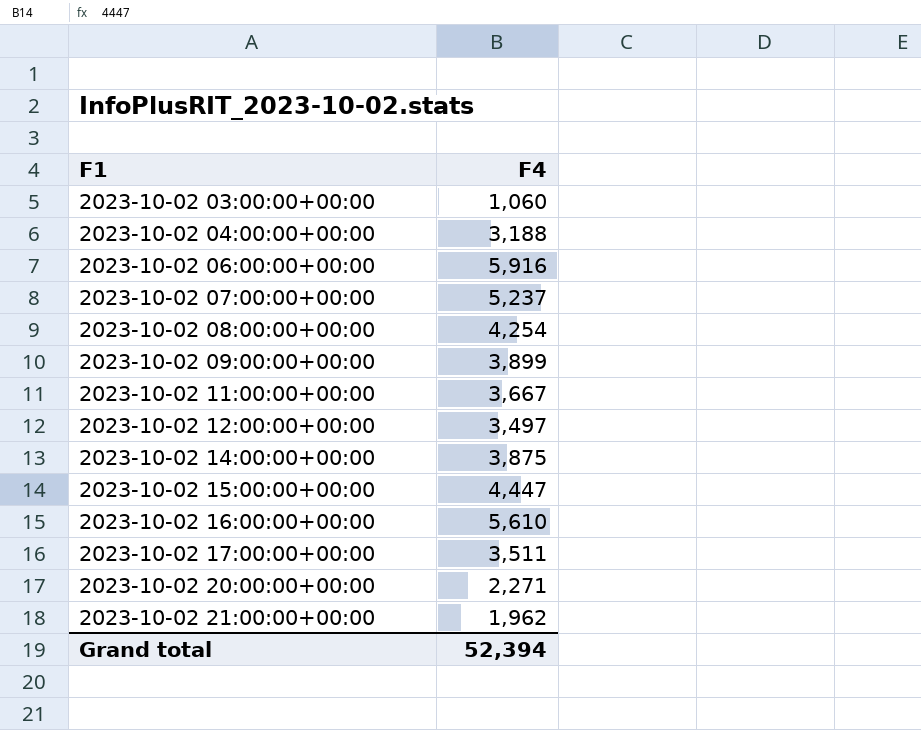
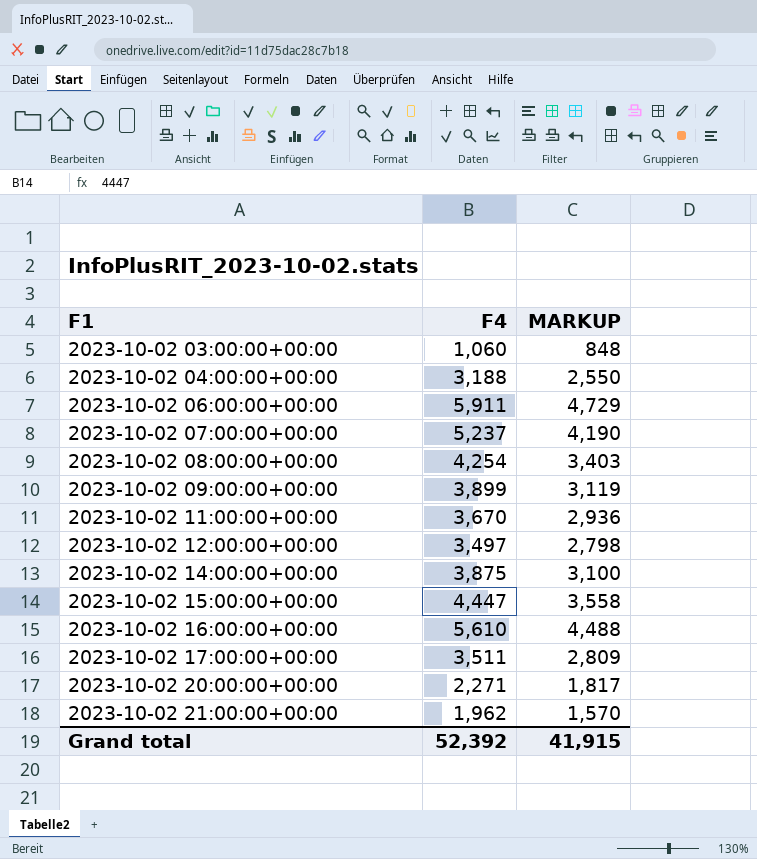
column MARKUP | formula: none -> [F4] * 0.8
2023-10-02 06:00:00+00:00 | F4: 5,916 -> 5,911
2023-10-02 11:00:00+00:00 | F4: 3,667 -> 3,670
Grand total | F4: 52,394 -> 52,392

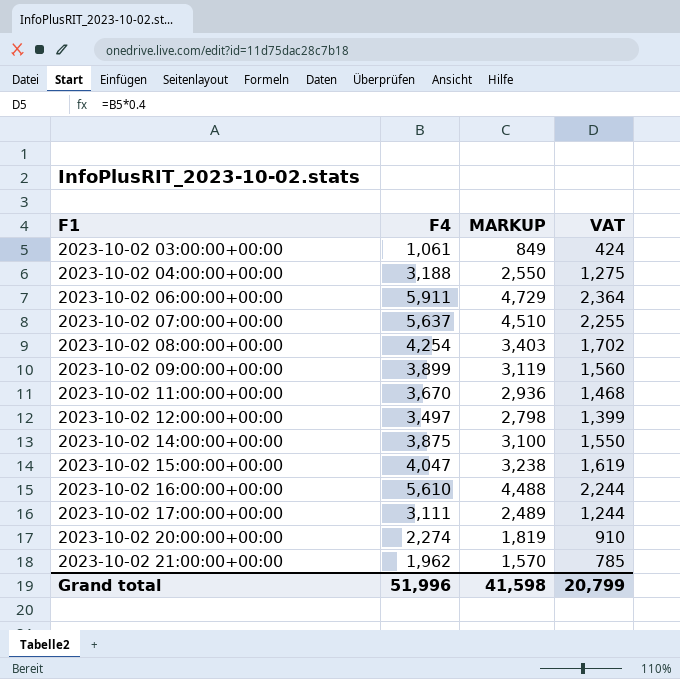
column VAT | formula: none -> [F4] * 0.4
2023-10-02 03:00:00+00:00 | F4: 1,060 -> 1,061
2023-10-02 03:00:00+00:00 | MARKUP: 848 -> 849
2023-10-02 07:00:00+00:00 | F4: 5,237 -> 5,637
2023-10-02 07:00:00+00:00 | MARKUP: 4,190 -> 4,510
2023-10-02 15:00:00+00:00 | F4: 4,447 -> 4,047
2023-10-02 15:00:00+00:00 | MARKUP: 3,558 -> 3,238
2023-10-02 17:00:00+00:00 | F4: 3,511 -> 3,111
2023-10-02 17:00:00+00:00 | MARKUP: 2,809 -> 2,489
2023-10-02 20:00:00+00:00 | F4: 2,271 -> 2,274
2023-10-02 20:00:00+00:00 | MARKUP: 1,817 -> 1,819
Grand total | F4: 52,392 -> 51,996
Grand total | MARKUP: 41,915 -> 41,598

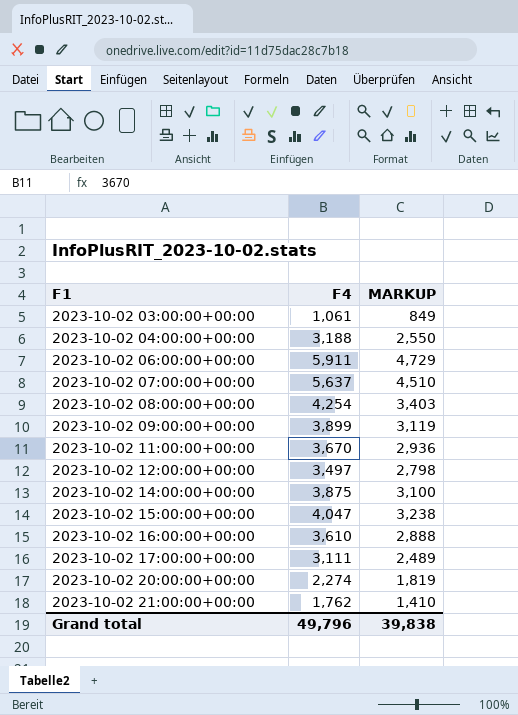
column VAT | formula: [F4] * 0.4 -> none
2023-10-02 16:00:00+00:00 | F4: 5,610 -> 3,610
2023-10-02 16:00:00+00:00 | MARKUP: 4,488 -> 2,888
2023-10-02 21:00:00+00:00 | F4: 1,962 -> 1,762
2023-10-02 21:00:00+00:00 | MARKUP: 1,570 -> 1,410
Grand total | F4: 51,996 -> 49,796
Grand total | MARKUP: 41,598 -> 39,838

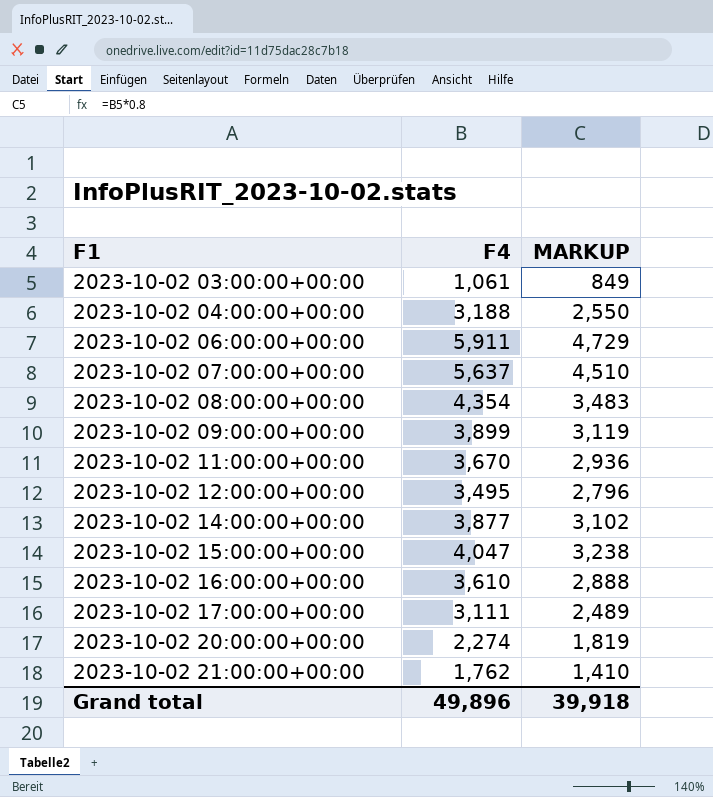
2023-10-02 08:00:00+00:00 | F4: 4,254 -> 4,354
2023-10-02 08:00:00+00:00 | MARKUP: 3,403 -> 3,483
2023-10-02 12:00:00+00:00 | F4: 3,497 -> 3,495
2023-10-02 12:00:00+00:00 | MARKUP: 2,798 -> 2,796
2023-10-02 14:00:00+00:00 | F4: 3,875 -> 3,877
2023-10-02 14:00:00+00:00 | MARKUP: 3,100 -> 3,102
Grand total | F4: 49,796 -> 49,896
Grand total | MARKUP: 39,838 -> 39,918

